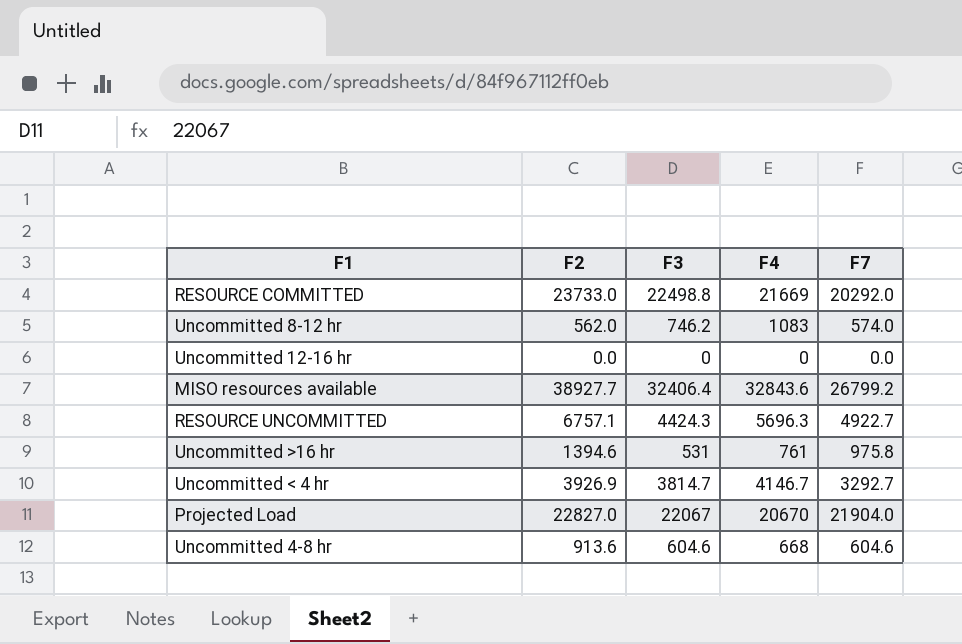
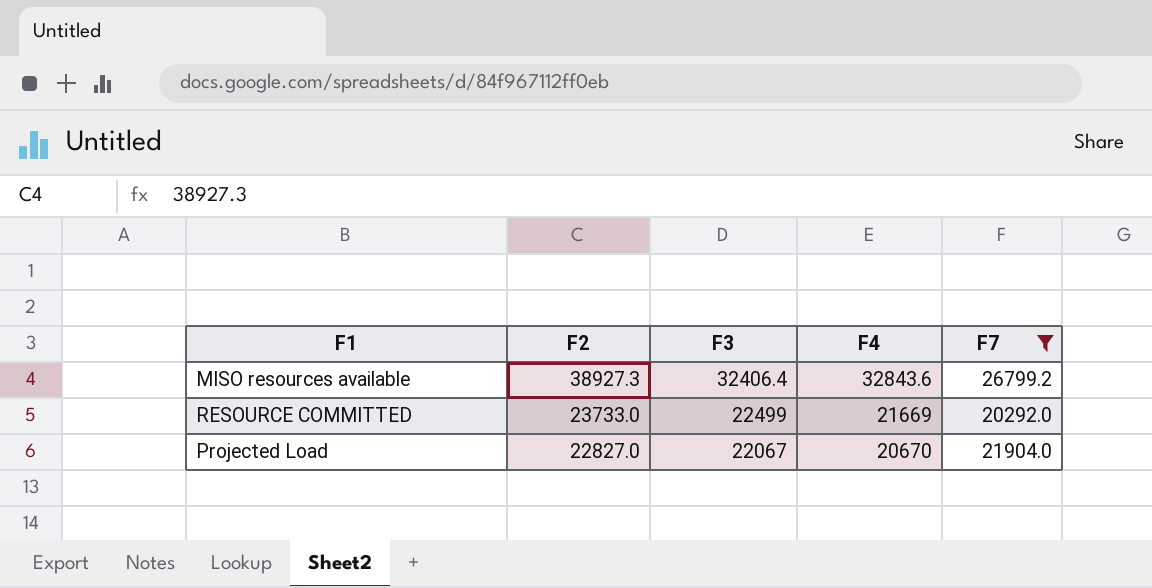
filter: none -> F7 >= 20292.0
row order: none -> F2 descending
MISO resources available | F2: 38927.7 -> 38927.3
RESOURCE COMMITTED | F3: 22498.8 -> 22499

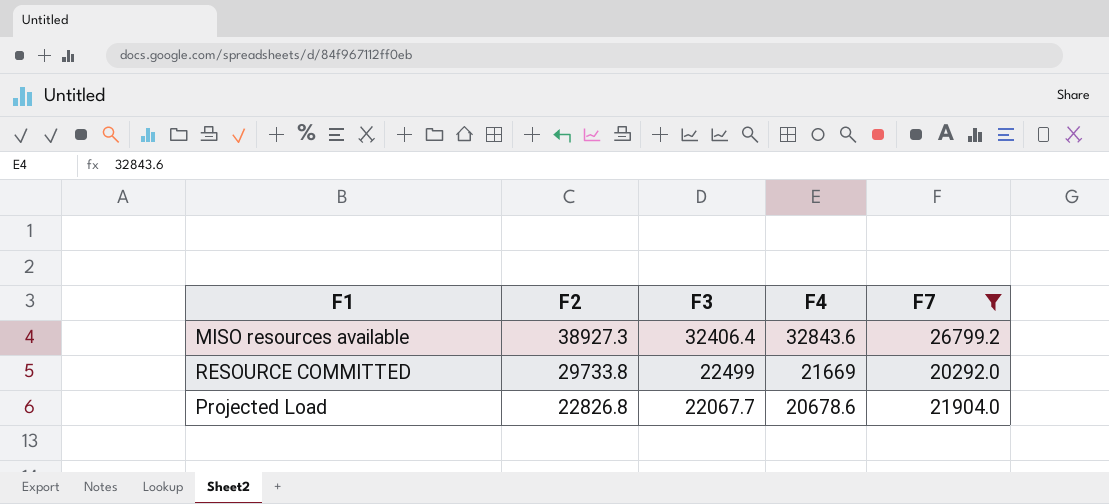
RESOURCE COMMITTED | F2: 23733.0 -> 29733.8
Projected Load | F2: 22827.0 -> 22826.8
Projected Load | F3: 22067 -> 22067.7
Projected Load | F4: 20670 -> 20678.6

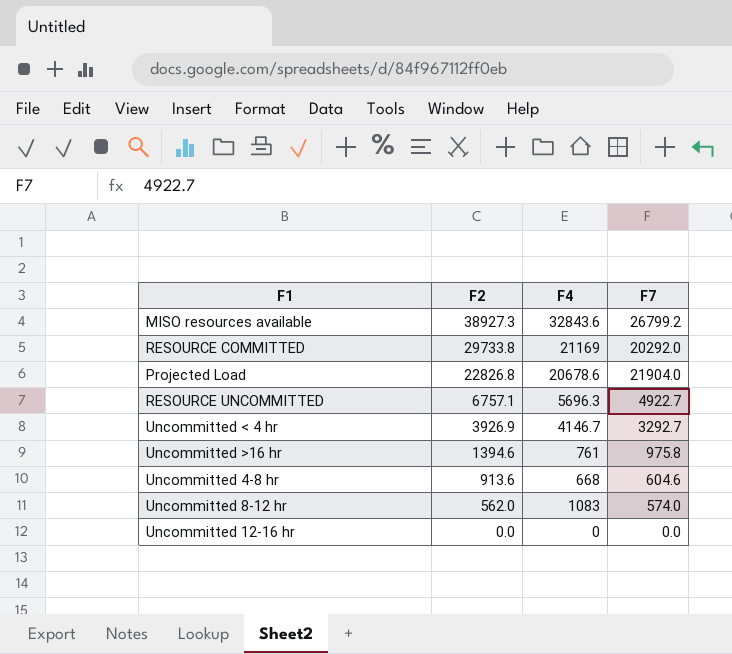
filter: F7 >= 20292.0 -> none
column F3 | position: 3 -> none
RESOURCE COMMITTED | F4: 21669 -> 21169

